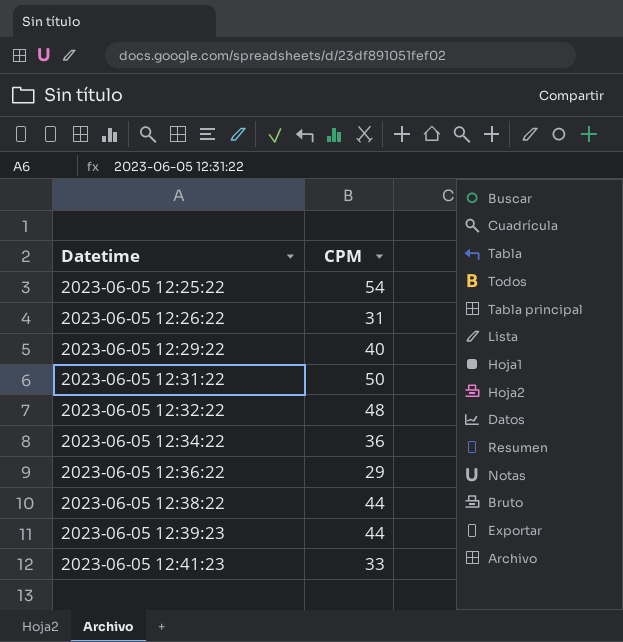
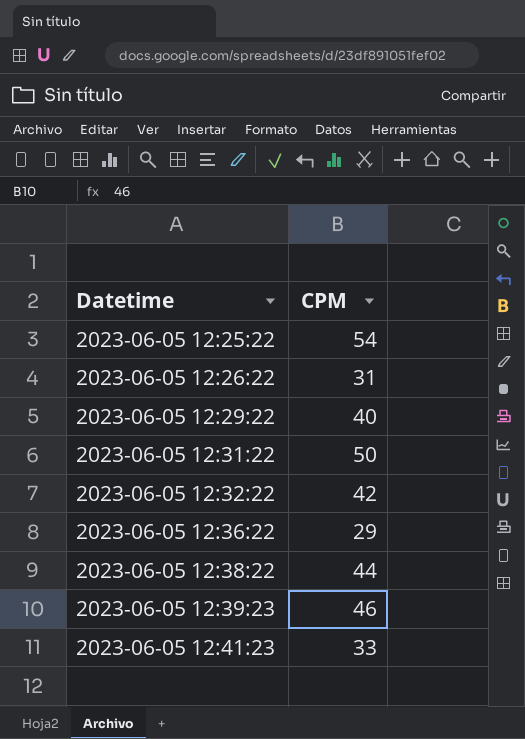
row 2023-06-05 12:34:22: 36 -> none
2023-06-05 12:32:22 | CPM: 48 -> 42
2023-06-05 12:39:23 | CPM: 44 -> 46

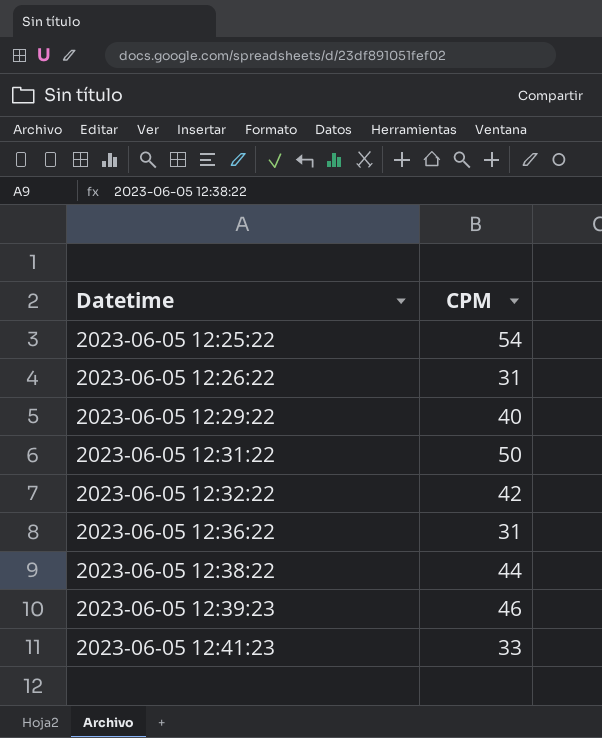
2023-06-05 12:36:22 | CPM: 29 -> 31

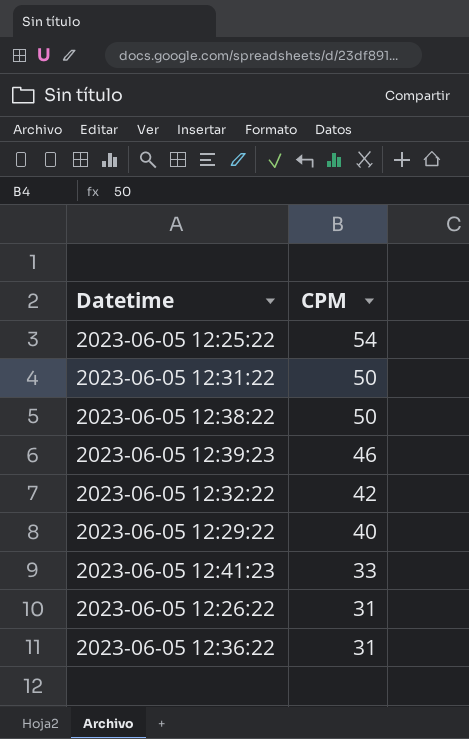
row order: Datetime ascending -> CPM descending
2023-06-05 12:38:22 | CPM: 44 -> 50

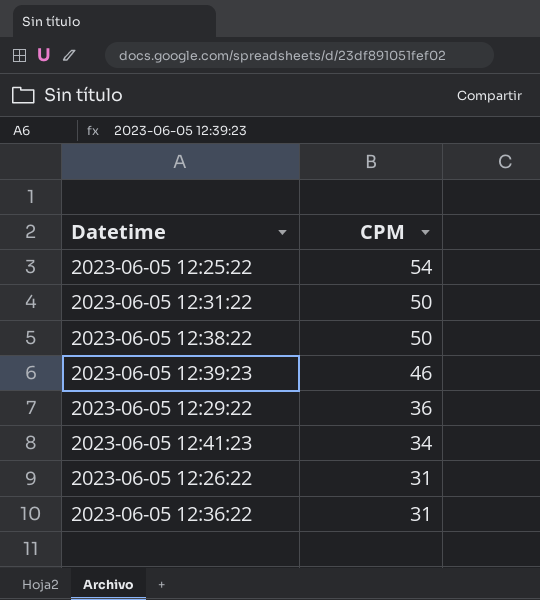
row 2023-06-05 12:32:22: 42 -> none
2023-06-05 12:29:22 | CPM: 40 -> 36
2023-06-05 12:41:23 | CPM: 33 -> 34

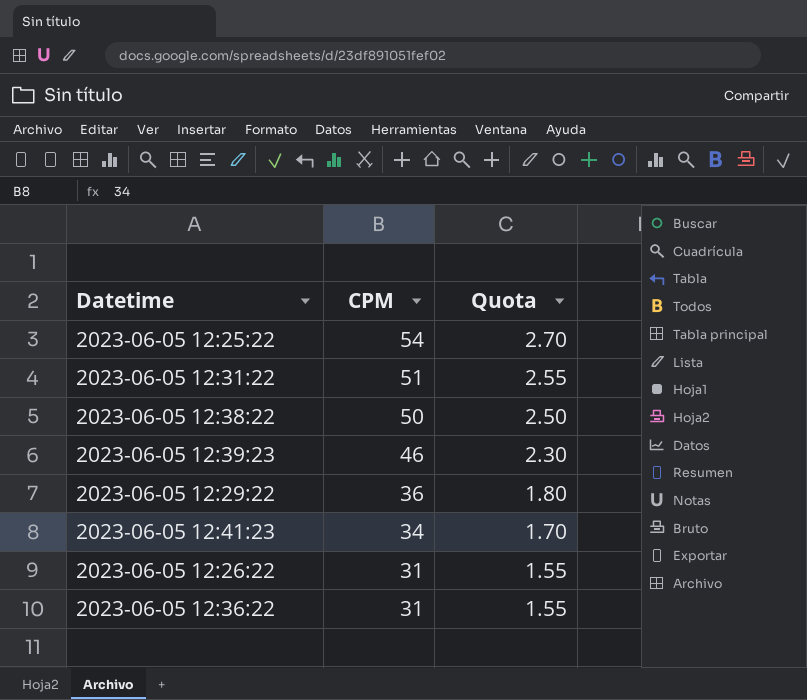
column Quota | formula: none -> [CPM] * 0.05
2023-06-05 12:31:22 | CPM: 50 -> 51

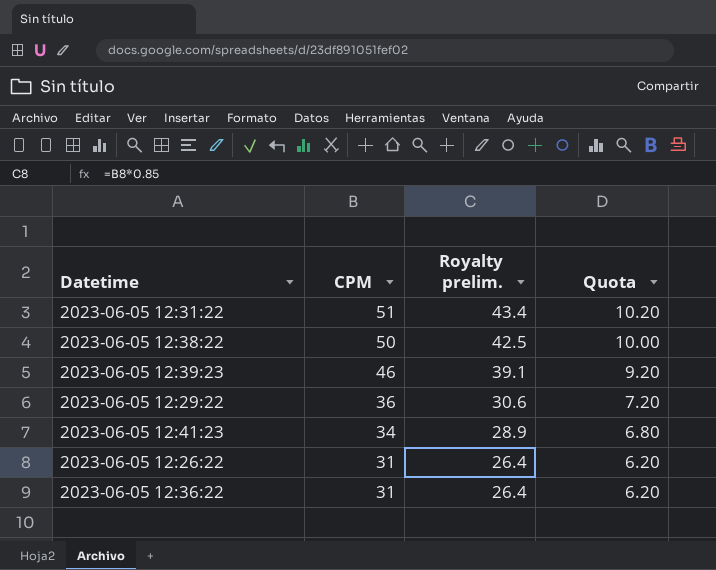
column Royalty prelim. | formula: none -> [CPM] * 0.85
column Quota | formula: [CPM] * 0.05 -> [CPM] * 0.2
row 2023-06-05 12:25:22: 54 | 2.70 -> none

